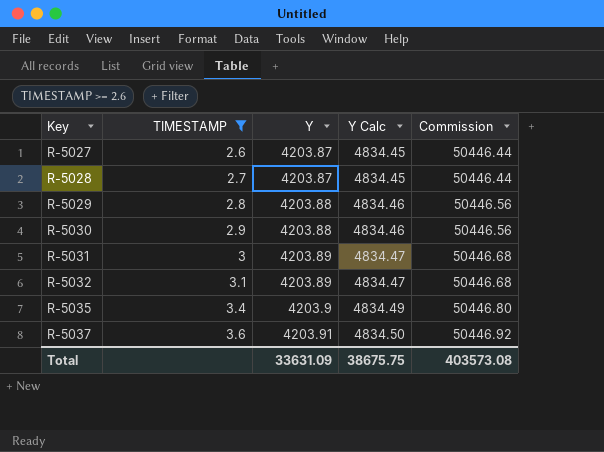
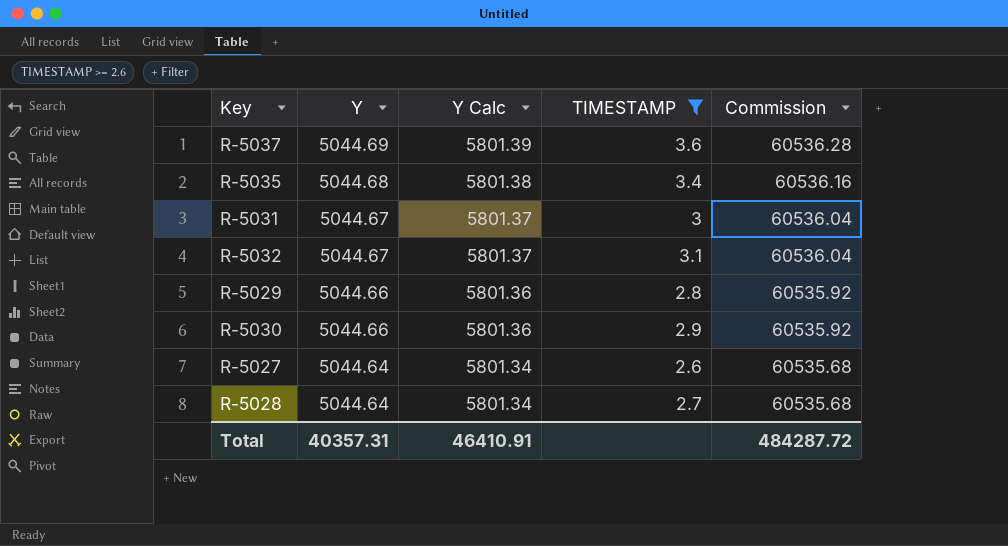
row order: Key ascending -> Y descending
column TIMESTAMP | position: 2 -> 4
R-5037 | Y: 4203.91 -> 5044.69
R-5037 | Y Calc: 4834.50 -> 5801.39
R-5037 | Commission: 50446.92 -> 60536.28
R-5035 | Y: 4203.9 -> 5044.68
R-5035 | Y Calc: 4834.49 -> 5801.38
R-5035 | Commission: 50446.80 -> 60536.16
R-5031 | Y: 4203.89 -> 5044.67
R-5031 | Y Calc: 4834.47 -> 5801.37
R-5031 | Commission: 50446.68 -> 60536.04
R-5032 | Y: 4203.89 -> 5044.67
R-5032 | Y Calc: 4834.47 -> 5801.37
R-5032 | Commission: 50446.68 -> 60536.04
R-5029 | Y: 4203.88 -> 5044.66
R-5029 | Y Calc: 4834.46 -> 5801.36
R-5029 | Commission: 50446.56 -> 60535.92
R-5030 | Y: 4203.88 -> 5044.66
R-5030 | Y Calc: 4834.46 -> 5801.36
R-5030 | Commission: 50446.56 -> 60535.92
R-5027 | Y: 4203.87 -> 5044.64
R-5027 | Y Calc: 4834.45 -> 5801.34
R-5027 | Commission: 50446.44 -> 60535.68
R-5028 | Y: 4203.87 -> 5044.64
R-5028 | Y Calc: 4834.45 -> 5801.34
R-5028 | Commission: 50446.44 -> 60535.68
Total | Y: 33631.09 -> 40357.31
Total | Y Calc: 38675.75 -> 46410.91
Total | Commission: 403573.08 -> 484287.72

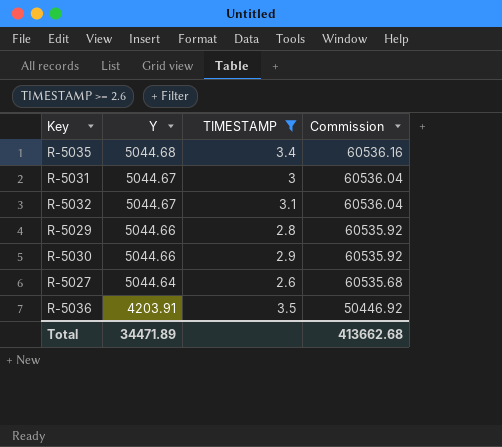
column Y Calc | formula: [Y] * 1.15 -> none
row R-5037: 5044.69 | 5801.39 | 3.6 | 60536.28 -> none
row R-5028: 5044.64 | 5801.34 | 2.7 | 60535.68 -> none
row R-5036: none -> 4203.91 | 3.5 | 50446.92
Total | Y: 40357.31 -> 34471.89
Total | Commission: 484287.72 -> 413662.68

